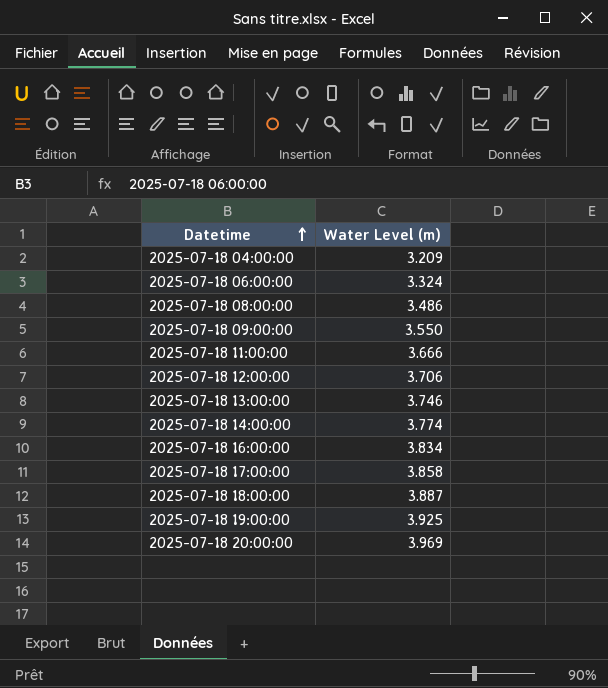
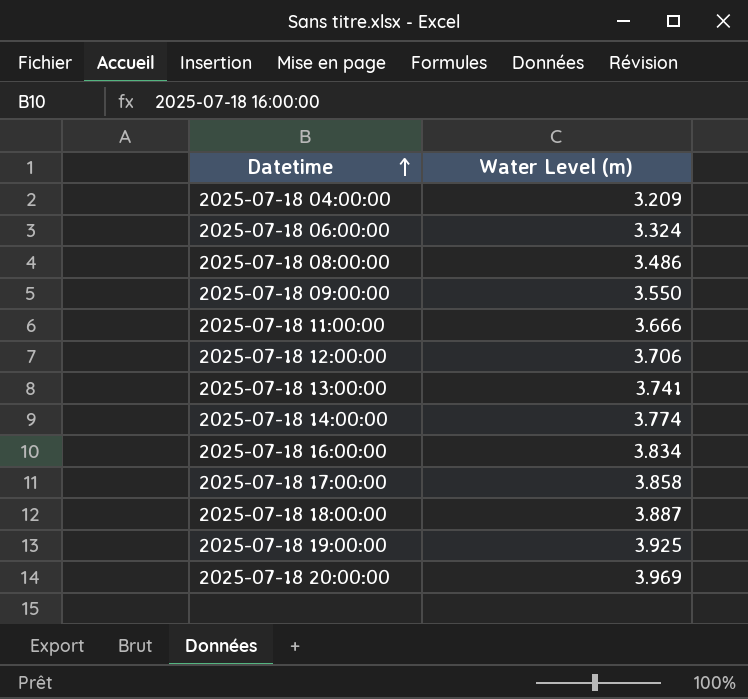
2025-07-18 13:00:00 | Water Level (m): 3.746 -> 3.741

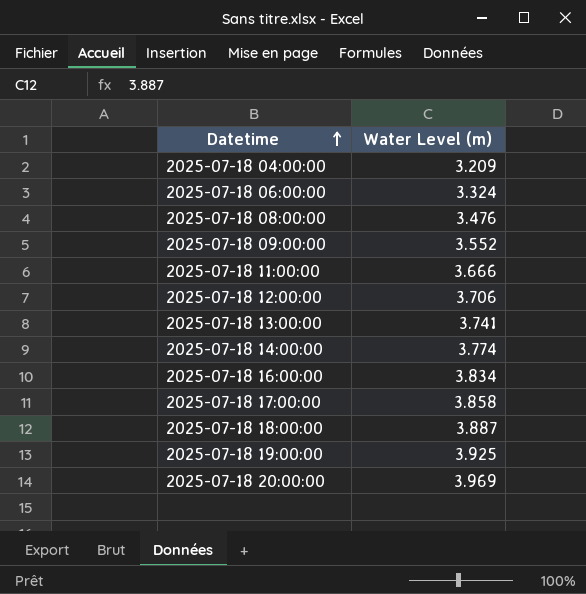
2025-07-18 08:00:00 | Water Level (m): 3.486 -> 3.476
2025-07-18 09:00:00 | Water Level (m): 3.550 -> 3.552

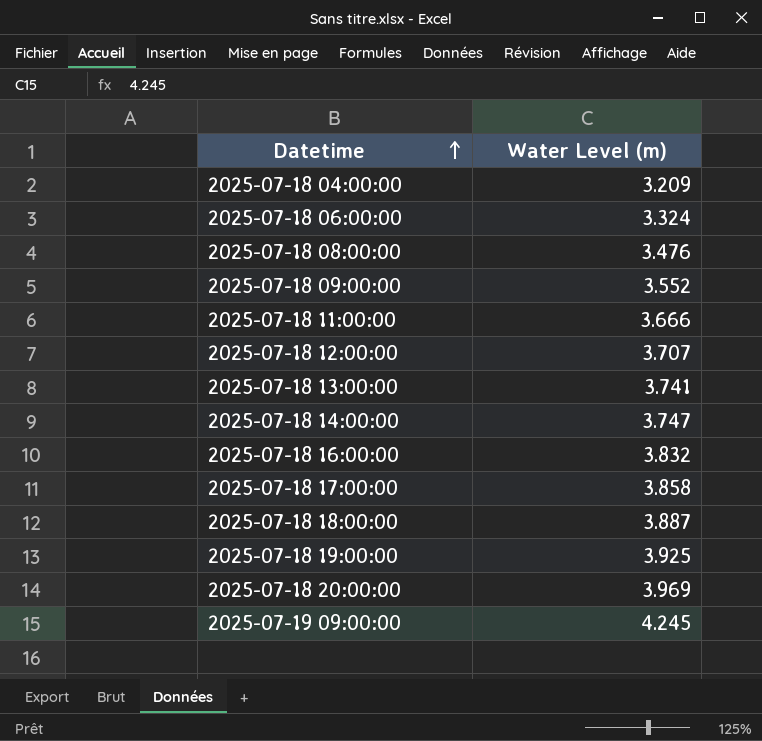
2025-07-18 12:00:00 | Water Level (m): 3.706 -> 3.707
2025-07-18 14:00:00 | Water Level (m): 3.774 -> 3.747
2025-07-18 16:00:00 | Water Level (m): 3.834 -> 3.832
row 2025-07-19 09:00:00: none -> 4.245

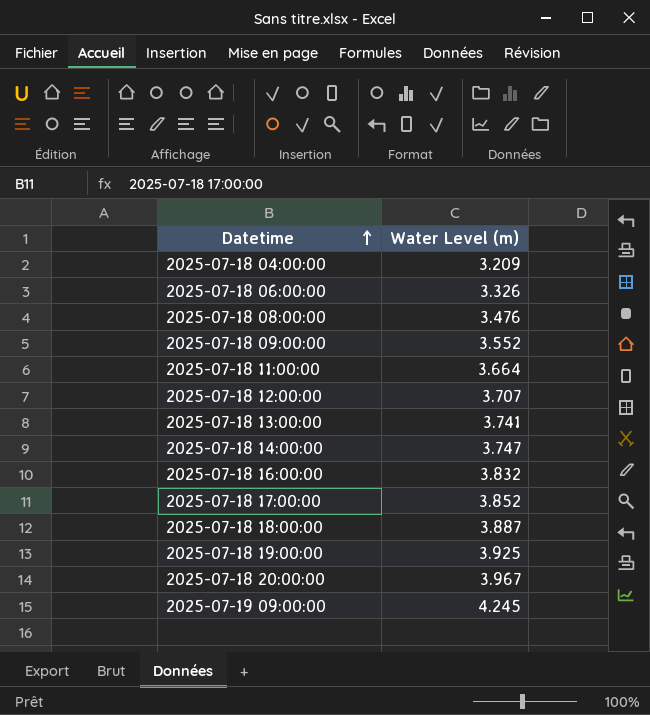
2025-07-18 06:00:00 | Water Level (m): 3.324 -> 3.326
2025-07-18 11:00:00 | Water Level (m): 3.666 -> 3.664
2025-07-18 17:00:00 | Water Level (m): 3.858 -> 3.852
2025-07-18 20:00:00 | Water Level (m): 3.969 -> 3.967

